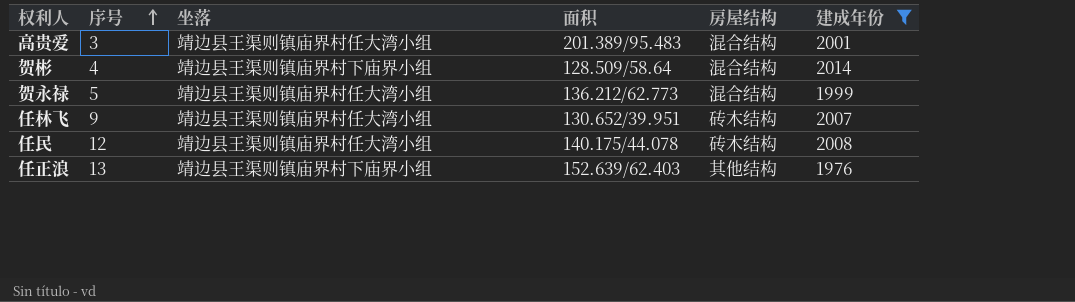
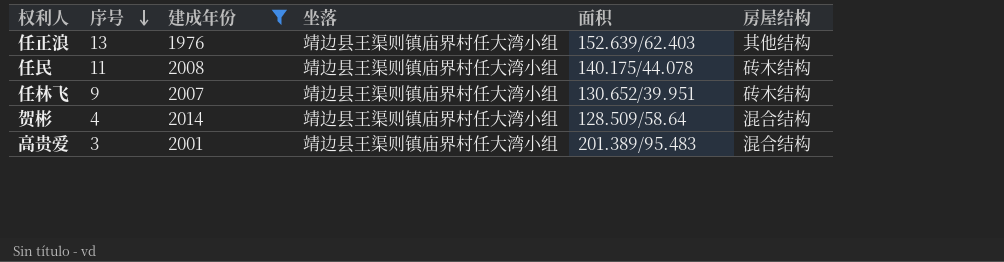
row order: 序号 ascending -> 序号 descending
column 建成年份 | position: 6 -> 3
row 贺永禄: 5 | 靖边县王渠则镇庙界村任大湾小组 | 136.212/62.773 | 混合结构 | 1999 -> none
任正浪 | 坐落: 靖边县王渠则镇庙界村下庙界小组 -> 靖边县王渠则镇庙界村任大湾小组
任民 | 序号: 12 -> 11
贺彬 | 坐落: 靖边县王渠则镇庙界村下庙界小组 -> 靖边县王渠则镇庙界村任大湾小组

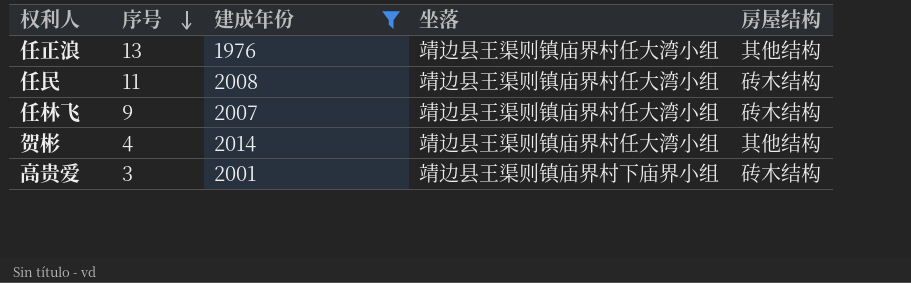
column 面积 | position: 5 -> none
贺彬 | 房屋结构: 混合结构 -> 其他结构
高贵爱 | 坐落: 靖边县王渠则镇庙界村任大湾小组 -> 靖边县王渠则镇庙界村下庙界小组
高贵爱 | 房屋结构: 混合结构 -> 砖木结构

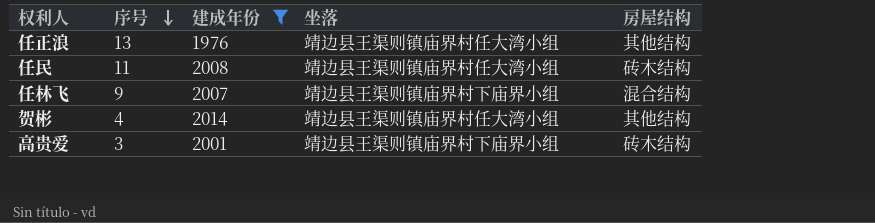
任林飞 | 坐落: 靖边县王渠则镇庙界村任大湾小组 -> 靖边县王渠则镇庙界村下庙界小组
任林飞 | 房屋结构: 砖木结构 -> 混合结构

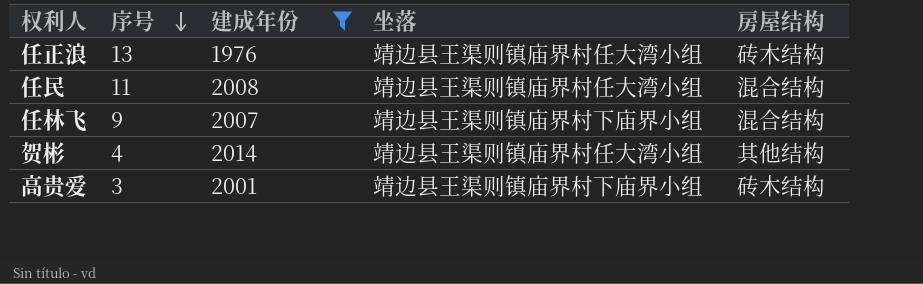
任正浪 | 房屋结构: 其他结构 -> 砖木结构
任民 | 房屋结构: 砖木结构 -> 混合结构

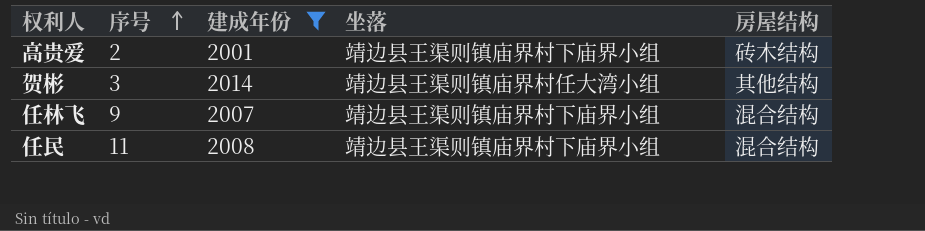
row order: 序号 descending -> 序号 ascending
row 任正浪: 13 | 1976 | 靖边县王渠则镇庙界村任大湾小组 | 砖木结构 -> none
高贵爱 | 序号: 3 -> 2
贺彬 | 序号: 4 -> 3
任民 | 坐落: 靖边县王渠则镇庙界村任大湾小组 -> 靖边县王渠则镇庙界村下庙界小组

